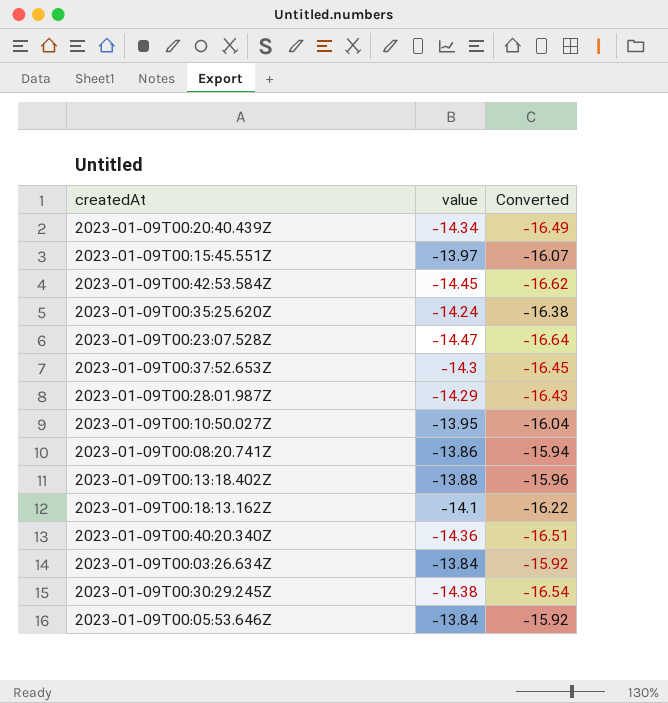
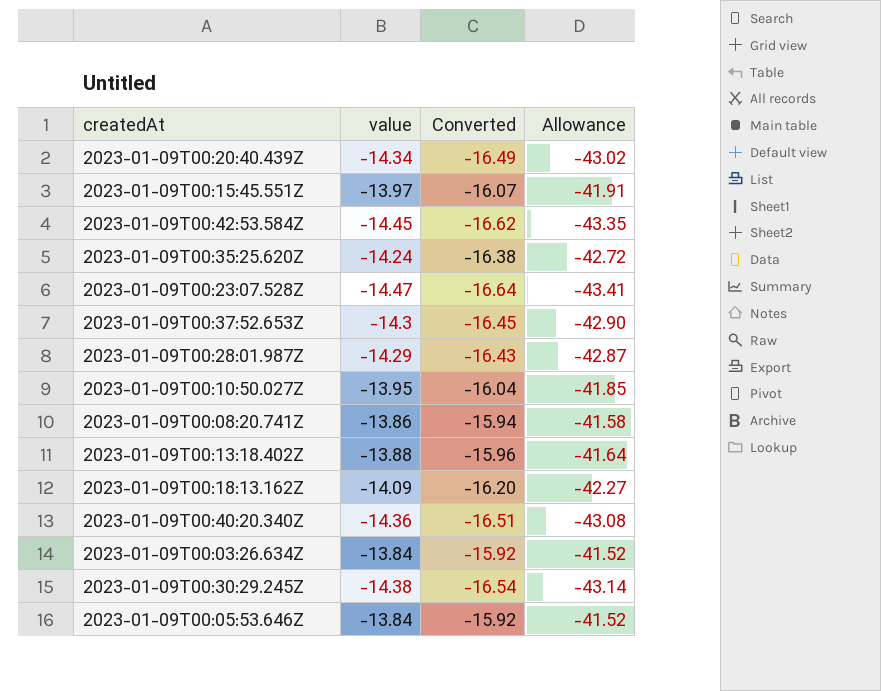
column Allowance | formula: none -> [value] * 3
2023-01-09T00:18:13.162Z | value: -14.1 -> -14.09
2023-01-09T00:18:13.162Z | Converted: -16.22 -> -16.20

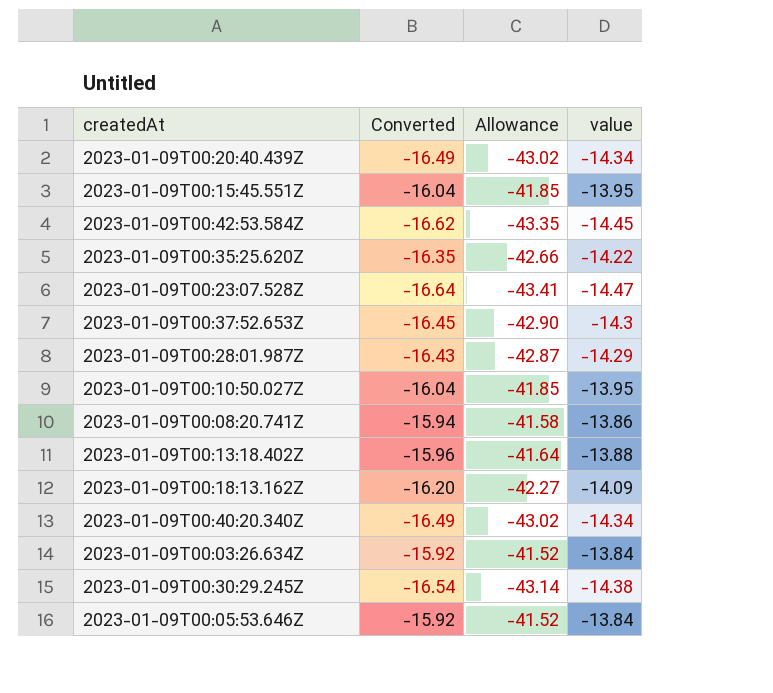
column value | position: 2 -> 4
2023-01-09T00:15:45.551Z | Converted: -16.07 -> -16.04
2023-01-09T00:15:45.551Z | Allowance: -41.91 -> -41.85
2023-01-09T00:15:45.551Z | value: -13.97 -> -13.95
2023-01-09T00:35:25.620Z | Converted: -16.38 -> -16.35
2023-01-09T00:35:25.620Z | Allowance: -42.72 -> -42.66
2023-01-09T00:35:25.620Z | value: -14.24 -> -14.22
2023-01-09T00:40:20.340Z | Converted: -16.51 -> -16.49
2023-01-09T00:40:20.340Z | Allowance: -43.08 -> -43.02
2023-01-09T00:40:20.340Z | value: -14.36 -> -14.34

